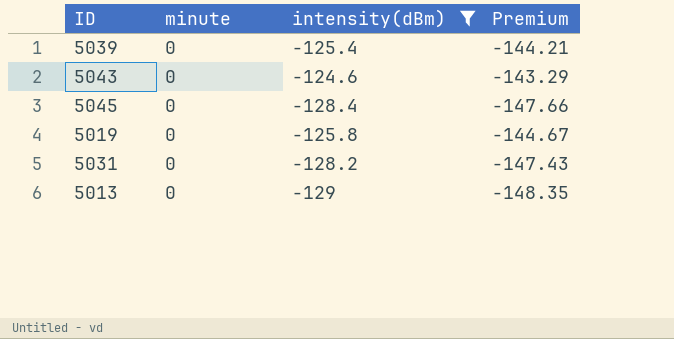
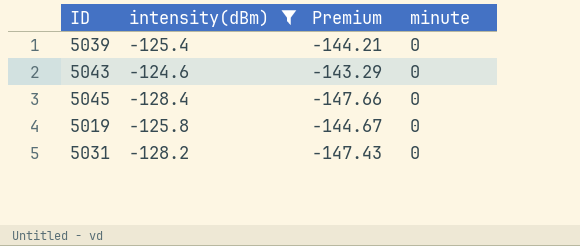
column minute | position: 2 -> 4
row 5013: 0 | -129 | -148.35 -> none

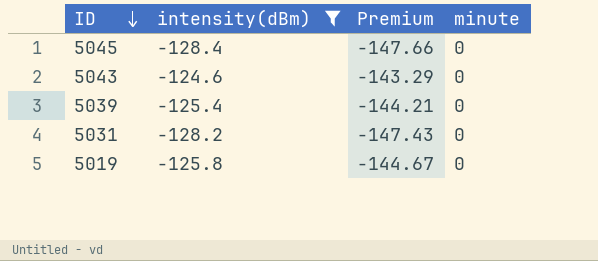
row order: none -> ID descending

